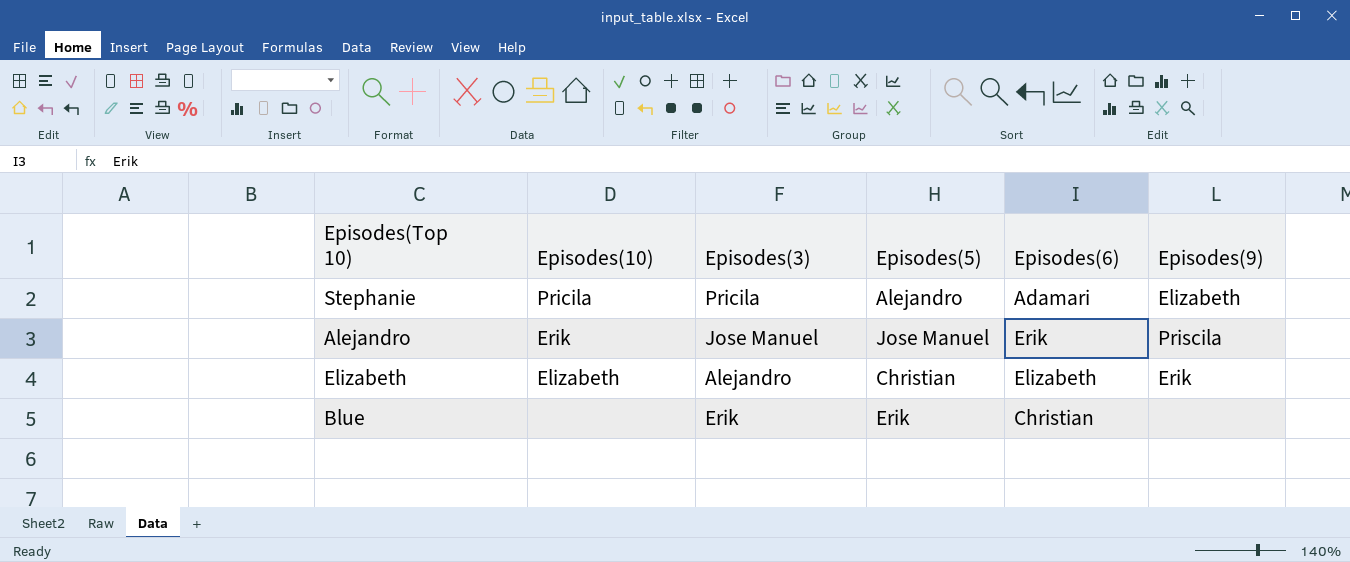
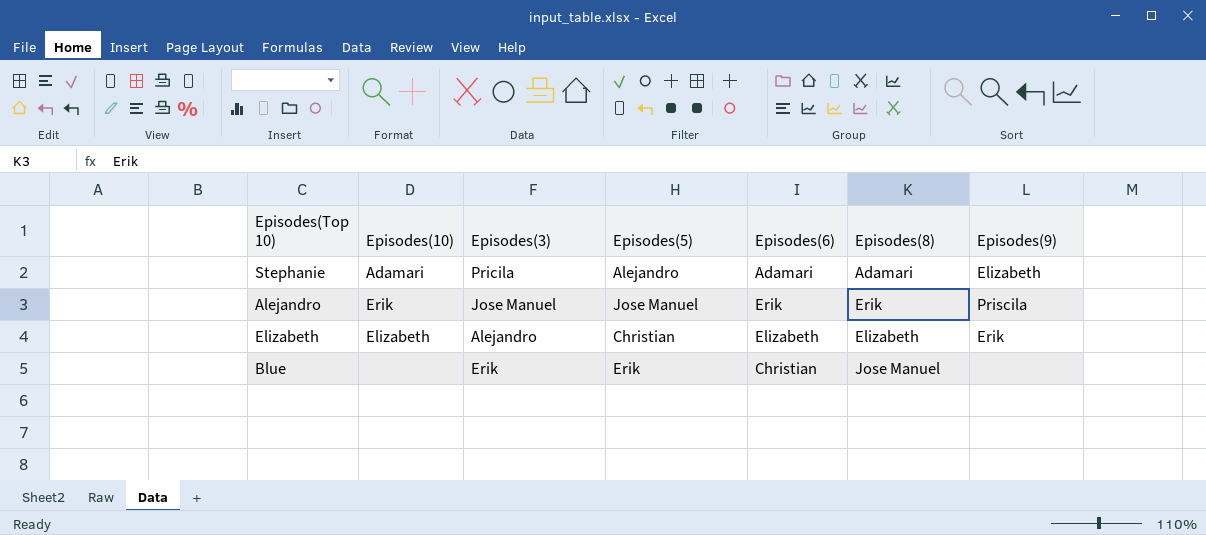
column Episodes(8) | position: none -> 6
Stephanie | Episodes(10): Pricila -> Adamari

